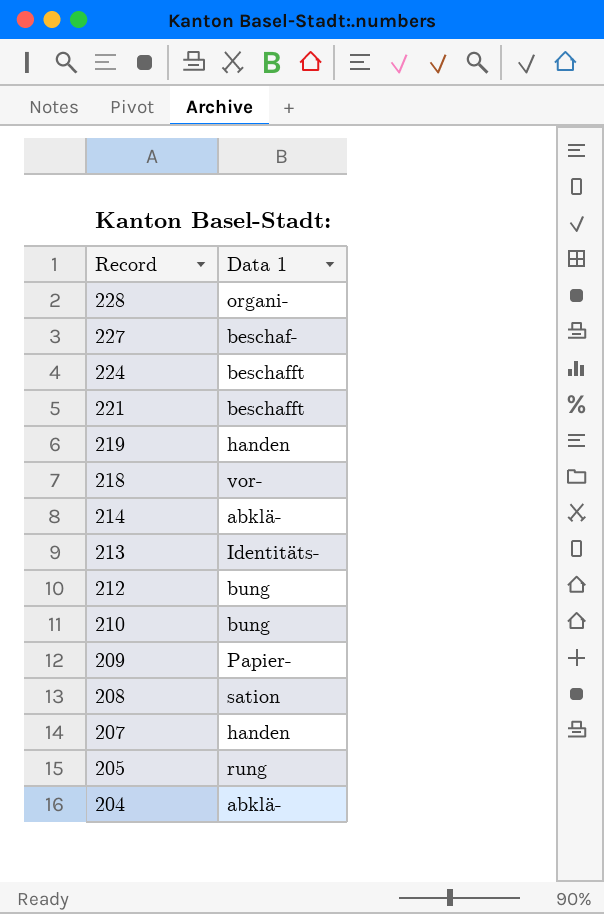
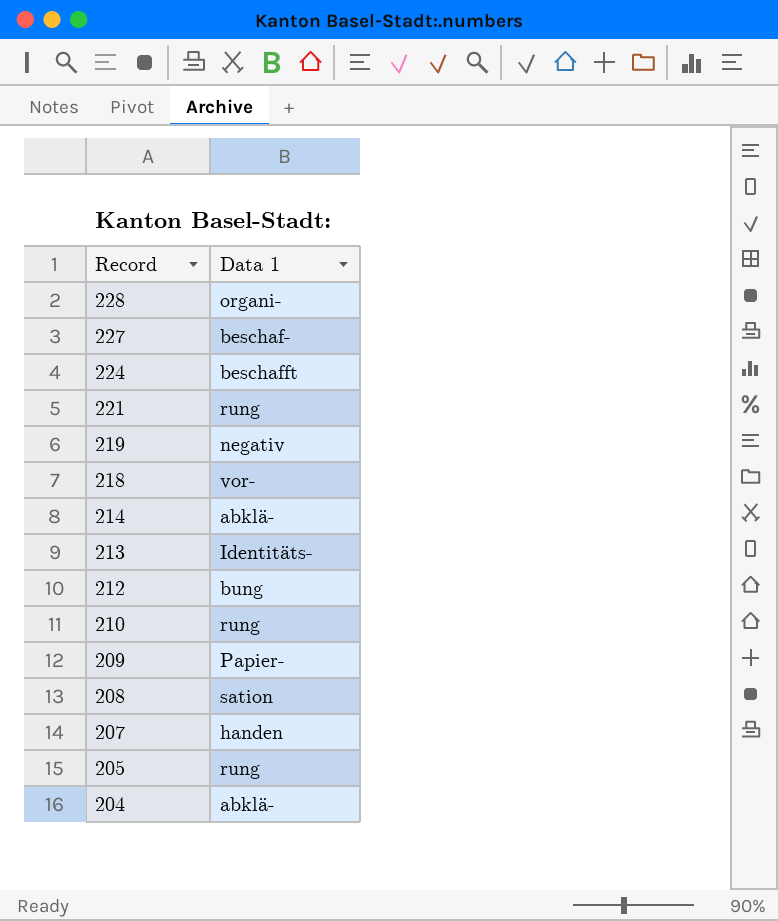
221 | Data 1: beschafft -> rung
219 | Data 1: handen -> negativ
210 | Data 1: bung -> rung

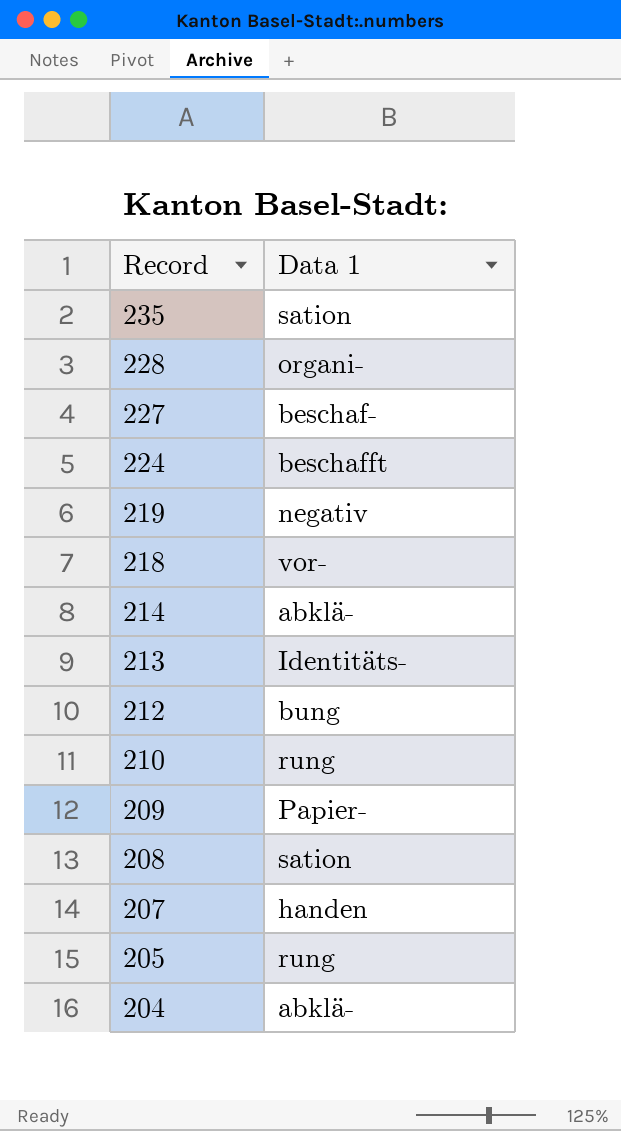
row 221: rung -> none
row 235: none -> sation

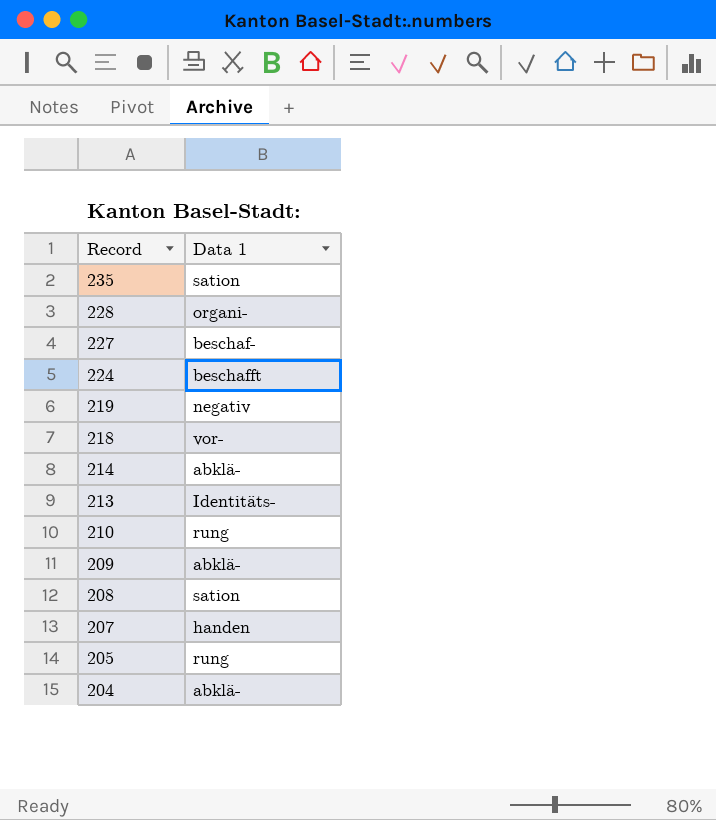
row 212: bung -> none
209 | Data 1: Papier- -> abklä-

